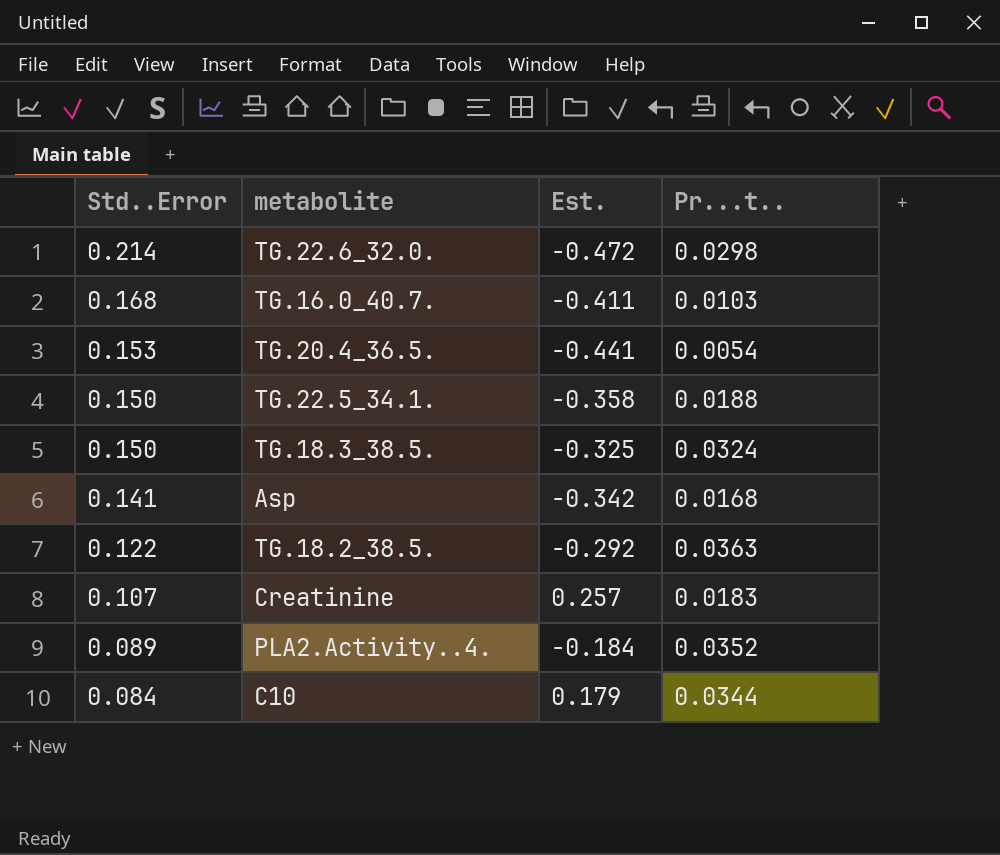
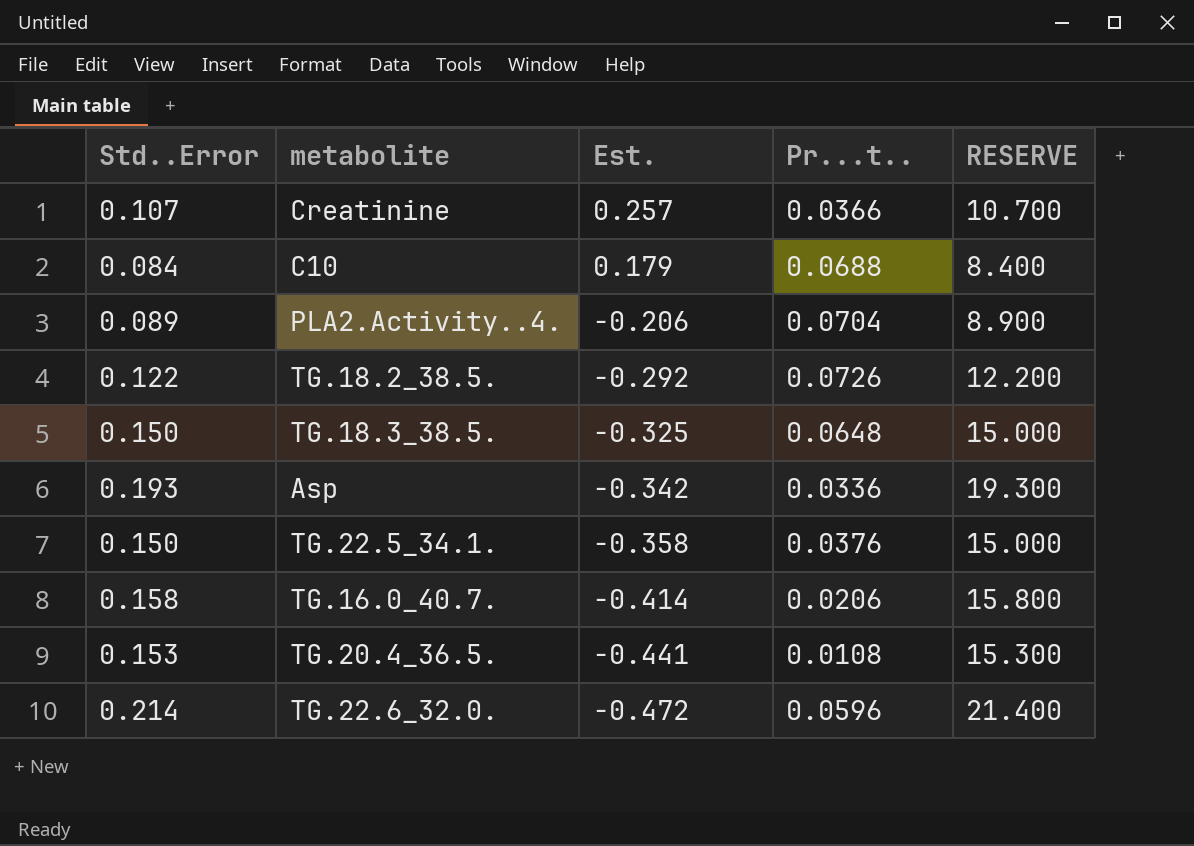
row order: Std..Error descending -> Est. descending
column RESERVE | formula: none -> [Std..Error] * 100
Creatinine | Pr...t..: 0.0183 -> 0.0366
C10 | Pr...t..: 0.0344 -> 0.0688
PLA2.Activity..4. | Est.: -0.184 -> -0.206
PLA2.Activity..4. | Pr...t..: 0.0352 -> 0.0704
TG.18.2_38.5. | Pr...t..: 0.0363 -> 0.0726
TG.18.3_38.5. | Pr...t..: 0.0324 -> 0.0648
Asp | Std..Error: 0.141 -> 0.193
Asp | Pr...t..: 0.0168 -> 0.0336
TG.22.5_34.1. | Pr...t..: 0.0188 -> 0.0376
TG.16.0_40.7. | Std..Error: 0.168 -> 0.158
TG.16.0_40.7. | Est.: -0.411 -> -0.414
TG.16.0_40.7. | Pr...t..: 0.0103 -> 0.0206
TG.20.4_36.5. | Pr...t..: 0.0054 -> 0.0108
TG.22.6_32.0. | Pr...t..: 0.0298 -> 0.0596

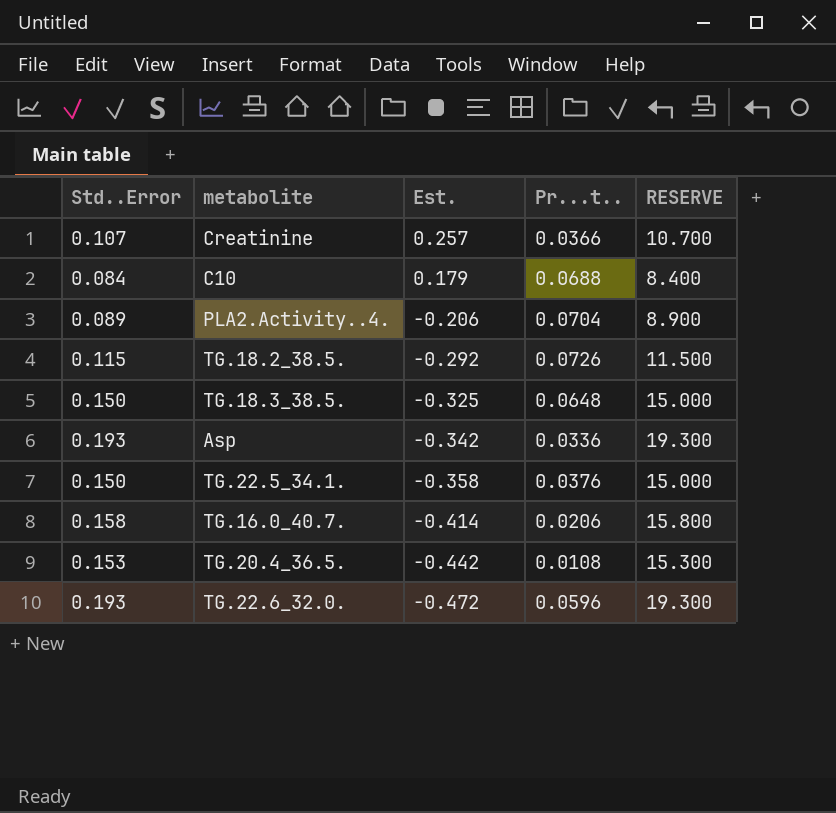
TG.18.2_38.5. | Std..Error: 0.122 -> 0.115
TG.18.2_38.5. | RESERVE: 12.200 -> 11.500
TG.20.4_36.5. | Est.: -0.441 -> -0.442
TG.22.6_32.0. | Std..Error: 0.214 -> 0.193
TG.22.6_32.0. | RESERVE: 21.400 -> 19.300

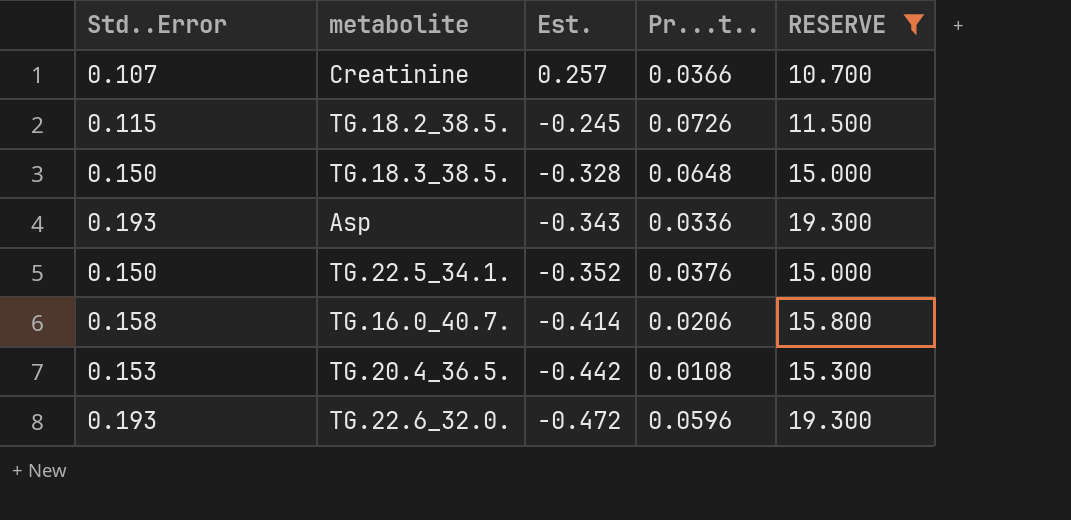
filter: none -> RESERVE >= 10.700
TG.18.2_38.5. | Est.: -0.292 -> -0.245
TG.18.3_38.5. | Est.: -0.325 -> -0.328
Asp | Est.: -0.342 -> -0.343
TG.22.5_34.1. | Est.: -0.358 -> -0.352

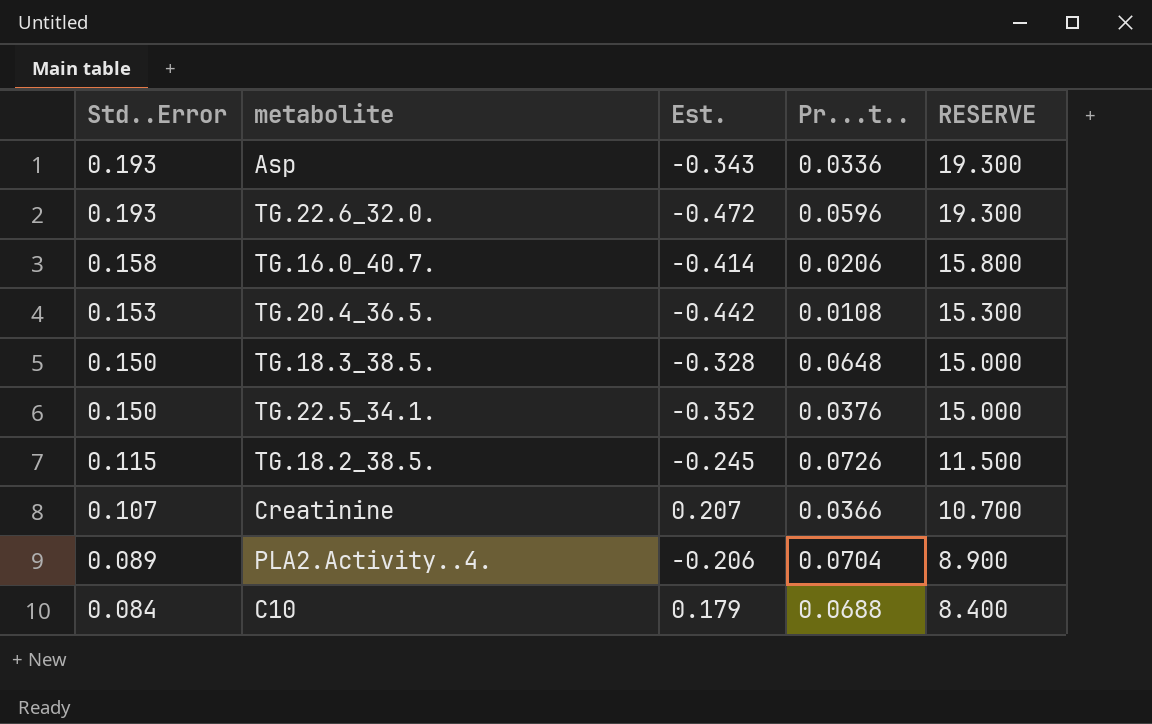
filter: RESERVE >= 10.700 -> none
row order: Est. descending -> Std..Error descending
Creatinine | Est.: 0.257 -> 0.207

